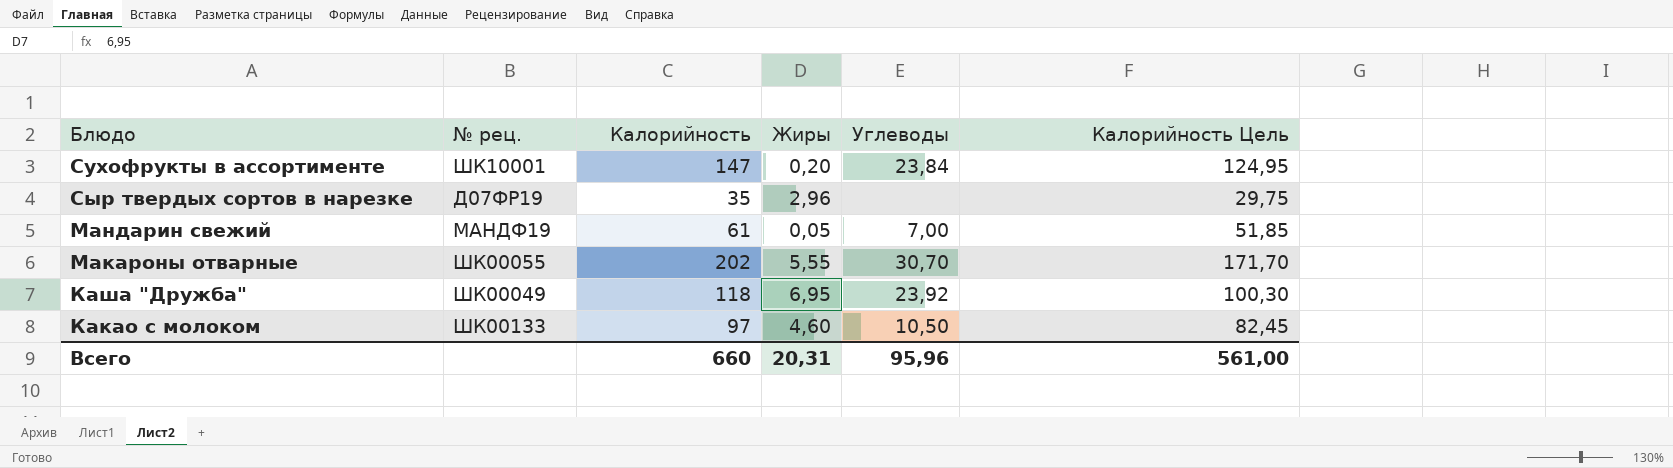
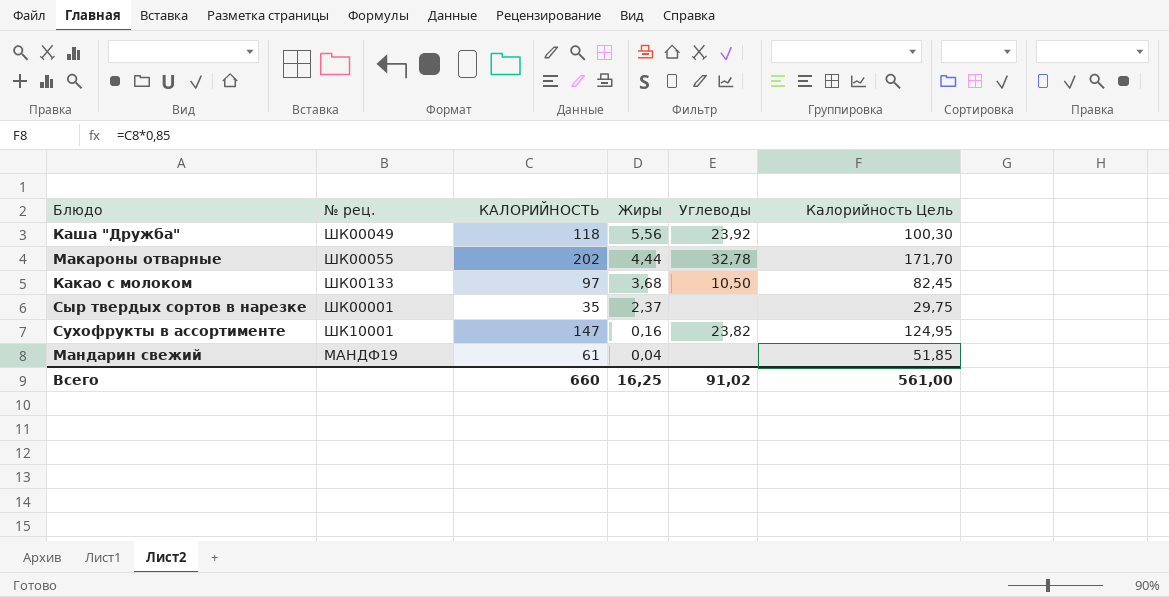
row order: none -> Жиры descending
column name: Калорийность -> КАЛОРИЙНОСТЬ
Каша "Дружба" | Жиры: 6,95 -> 5,56
Макароны отварные | Жиры: 5,55 -> 4,44
Макароны отварные | Углеводы: 30,70 -> 32,78
Какао с молоком | Жиры: 4,60 -> 3,68
Сыр твердых сортов в нарезке | № рец.: Д07ФР19 -> ШК00001
Сыр твердых сортов в нарезке | Жиры: 2,96 -> 2,37
Сухофрукты в ассортименте | Жиры: 0,20 -> 0,16
Сухофрукты в ассортименте | Углеводы: 23,84 -> 23,82
Мандарин свежий | Жиры: 0,05 -> 0,04
Мандарин свежий | Углеводы: 7,00 -> none
Всего | Жиры: 20,31 -> 16,25
Всего | Углеводы: 95,96 -> 91,02

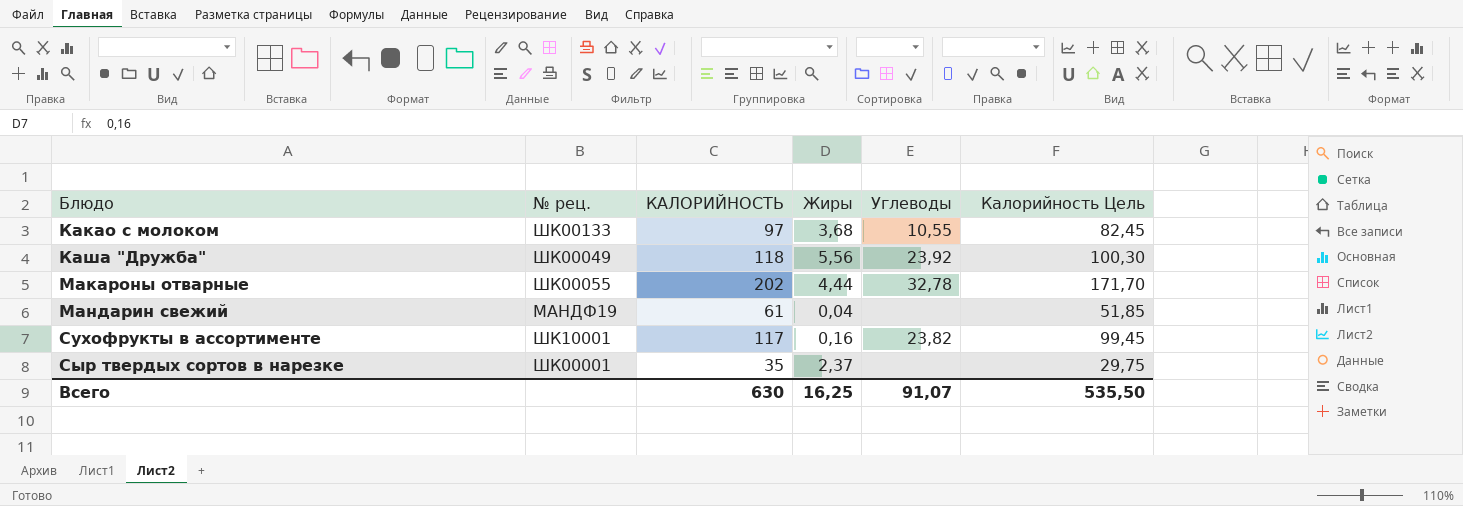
row order: Жиры descending -> Блюдо ascending
Какао с молоком | Углеводы: 10,50 -> 10,55
Сухофрукты в ассортименте | КАЛОРИЙНОСТЬ: 147 -> 117
Сухофрукты в ассортименте | Калорийность Цель: 124,95 -> 99,45
Всего | КАЛОРИЙНОСТЬ: 660 -> 630
Всего | Углеводы: 91,02 -> 91,07
Всего | Калорийность Цель: 561,00 -> 535,50

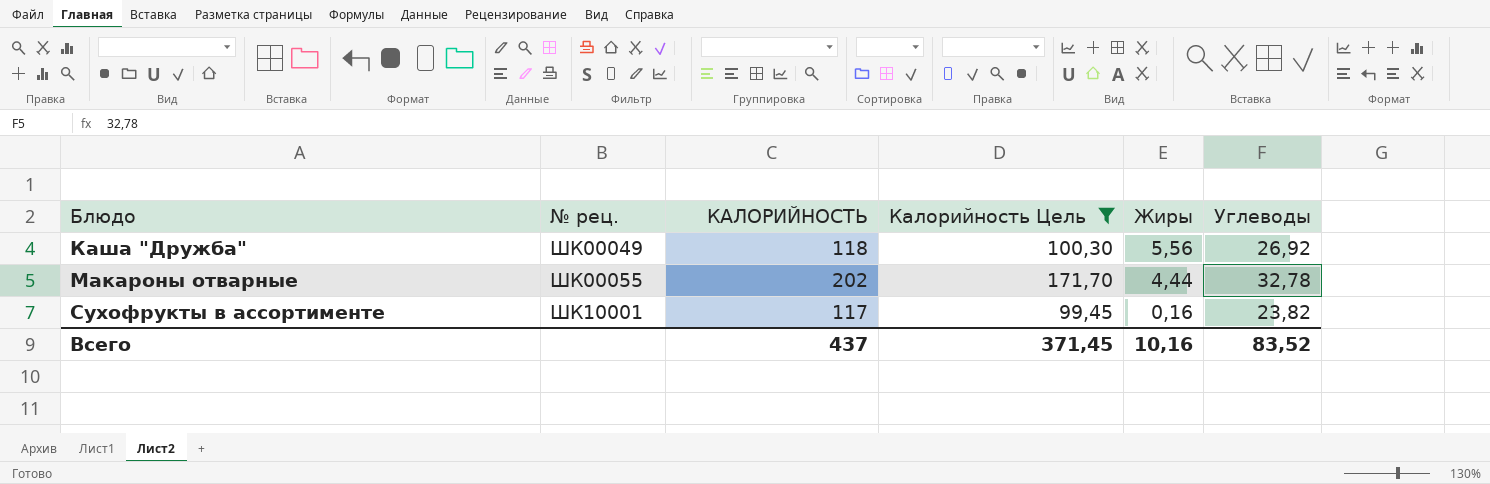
filter: none -> Калорийность Цель >= 99,45
column Калорийность Цель | position: 6 -> 4
Каша "Дружба" | Углеводы: 23,92 -> 26,92
Всего | КАЛОРИЙНОСТЬ: 630 -> 437
Всего | Калорийность Цель: 535,50 -> 371,45
Всего | Жиры: 16,25 -> 10,16
Всего | Углеводы: 91,07 -> 83,52

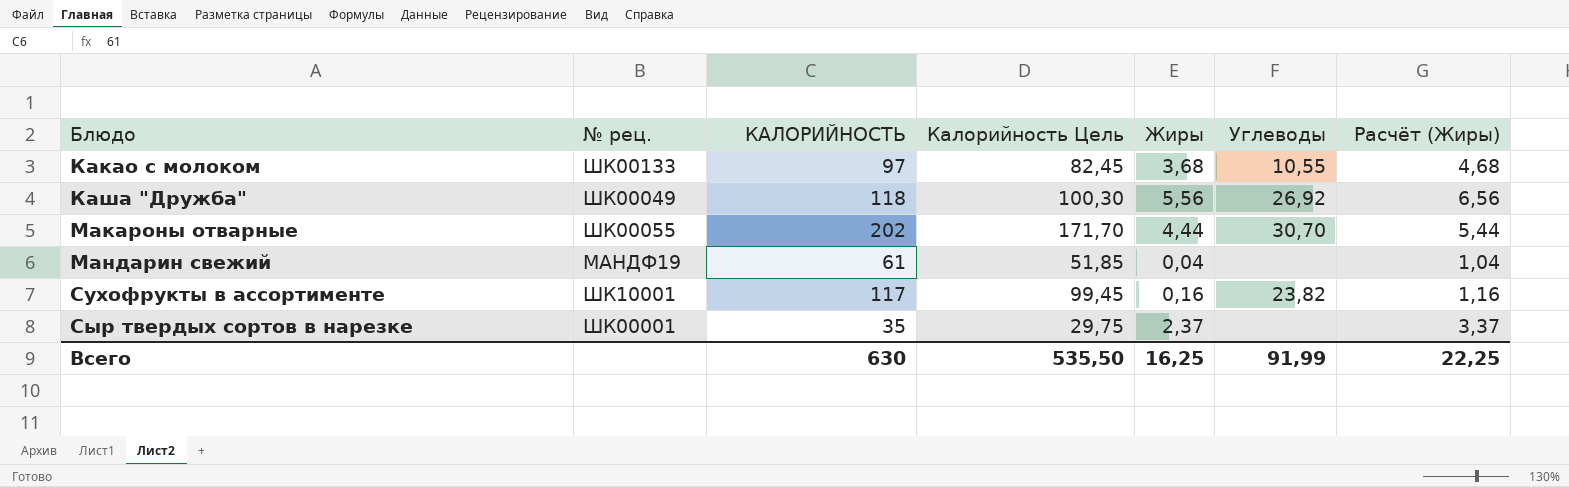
filter: Калорийность Цель >= 99,45 -> none
column Расчёт (Жиры) | formula: none -> [Жиры] + 1
Макароны отварные | Углеводы: 32,78 -> 30,70
Всего | КАЛОРИЙНОСТЬ: 437 -> 630
Всего | Калорийность Цель: 371,45 -> 535,50
Всего | Жиры: 10,16 -> 16,25
Всего | Углеводы: 83,52 -> 91,99

